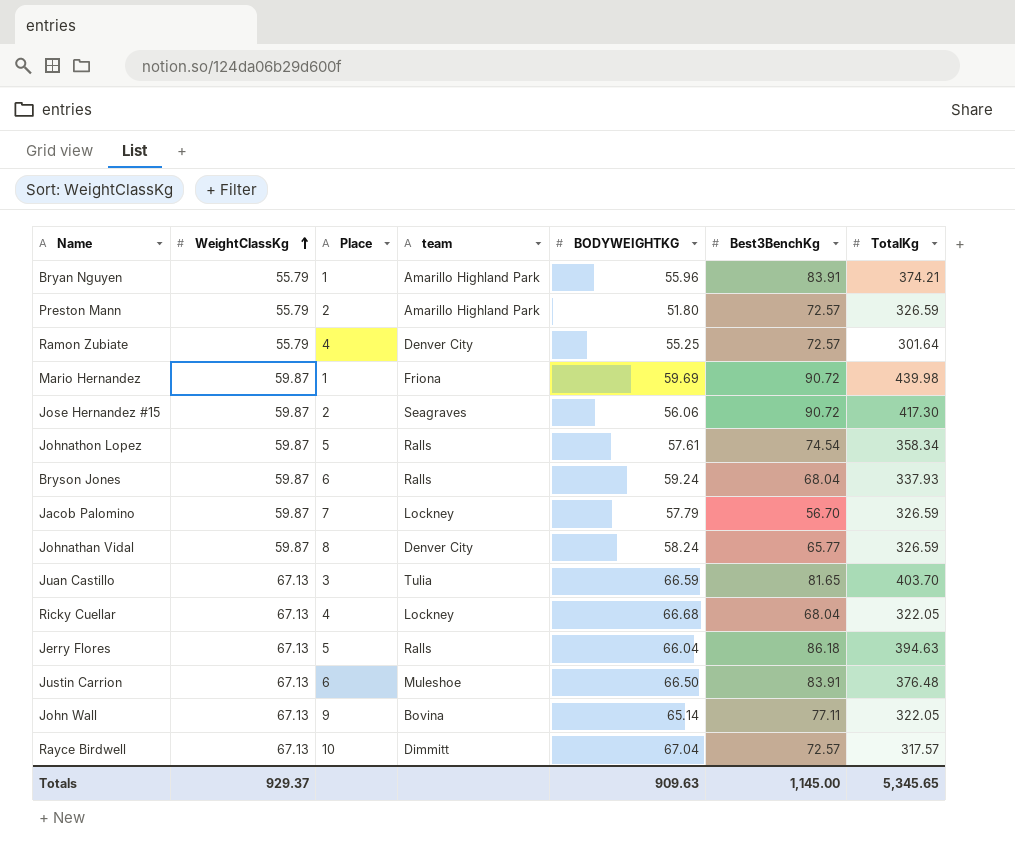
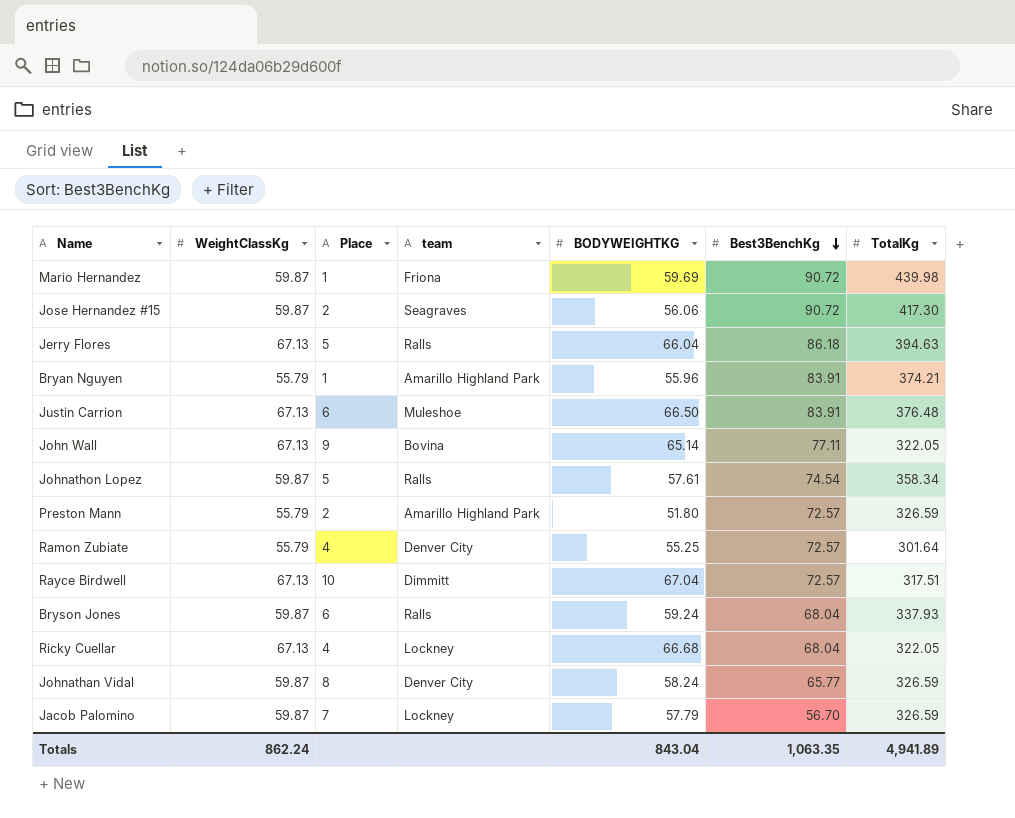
row order: WeightClassKg ascending -> Best3BenchKg descending
row Juan Castillo: 67.13 | 3 | Tulia | 66.59 | 81.65 | 403.70 -> none
Rayce Birdwell | TotalKg: 317.57 -> 317.51
Totals | WeightClassKg: 929.37 -> 862.24
Totals | BODYWEIGHTKG: 909.63 -> 843.04
Totals | Best3BenchKg: 1,145.00 -> 1,063.35
Totals | TotalKg: 5,345.65 -> 4,941.89

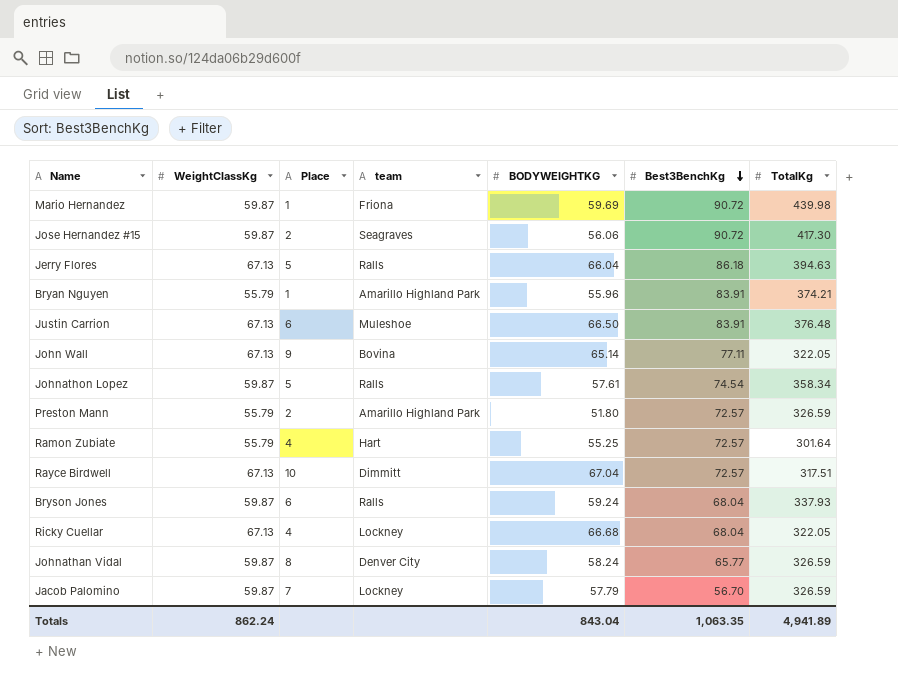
Ramon Zubiate | team: Denver City -> Hart

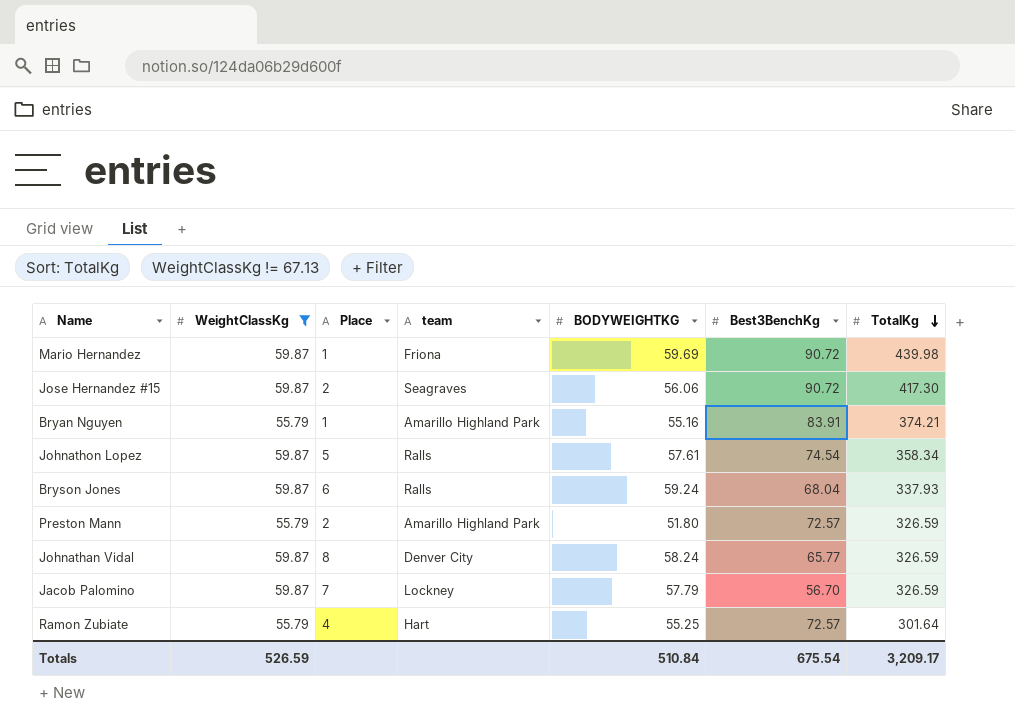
filter: none -> WeightClassKg != 67.13
row order: Best3BenchKg descending -> TotalKg descending
Bryan Nguyen | BODYWEIGHTKG: 55.96 -> 55.16
Totals | WeightClassKg: 862.24 -> 526.59
Totals | BODYWEIGHTKG: 843.04 -> 510.84
Totals | Best3BenchKg: 1,063.35 -> 675.54
Totals | TotalKg: 4,941.89 -> 3,209.17

